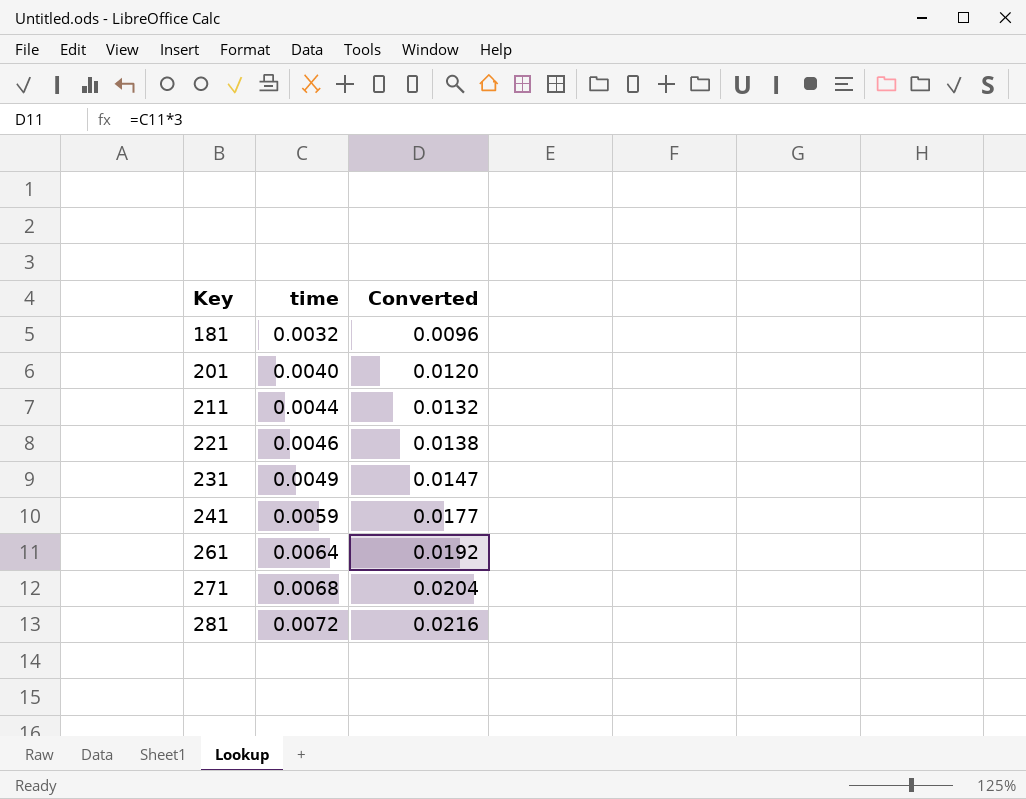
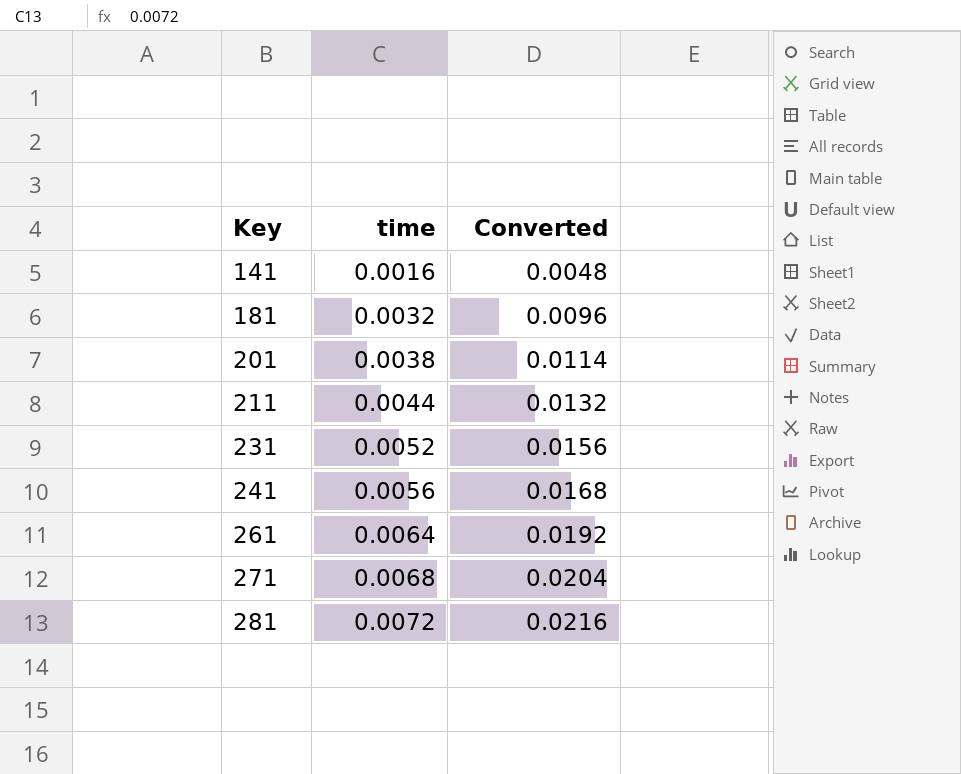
row 221: 0.0046 | 0.0138 -> none
row 141: none -> 0.0016 | 0.0048
201 | time: 0.0040 -> 0.0038
201 | Converted: 0.0120 -> 0.0114
231 | time: 0.0049 -> 0.0052
231 | Converted: 0.0147 -> 0.0156
241 | time: 0.0059 -> 0.0056
241 | Converted: 0.0177 -> 0.0168

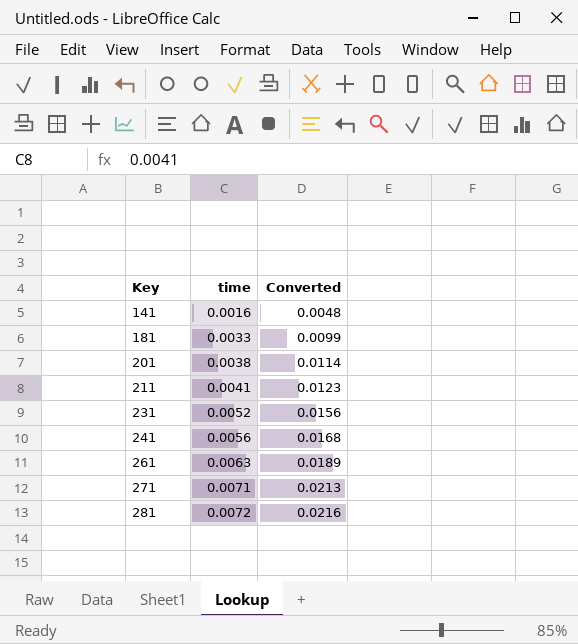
181 | time: 0.0032 -> 0.0033
181 | Converted: 0.0096 -> 0.0099
211 | time: 0.0044 -> 0.0041
211 | Converted: 0.0132 -> 0.0123
261 | time: 0.0064 -> 0.0063
261 | Converted: 0.0192 -> 0.0189
271 | time: 0.0068 -> 0.0071
271 | Converted: 0.0204 -> 0.0213

